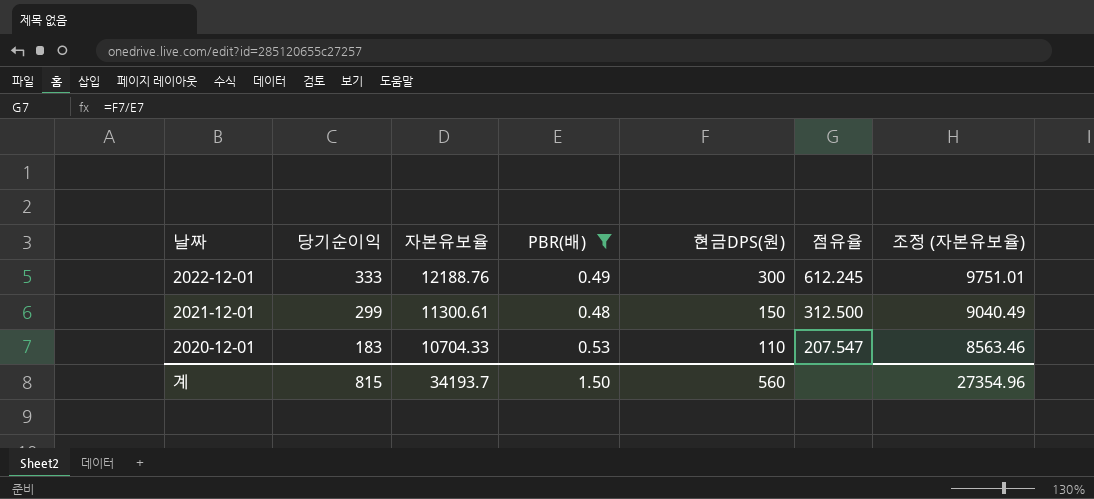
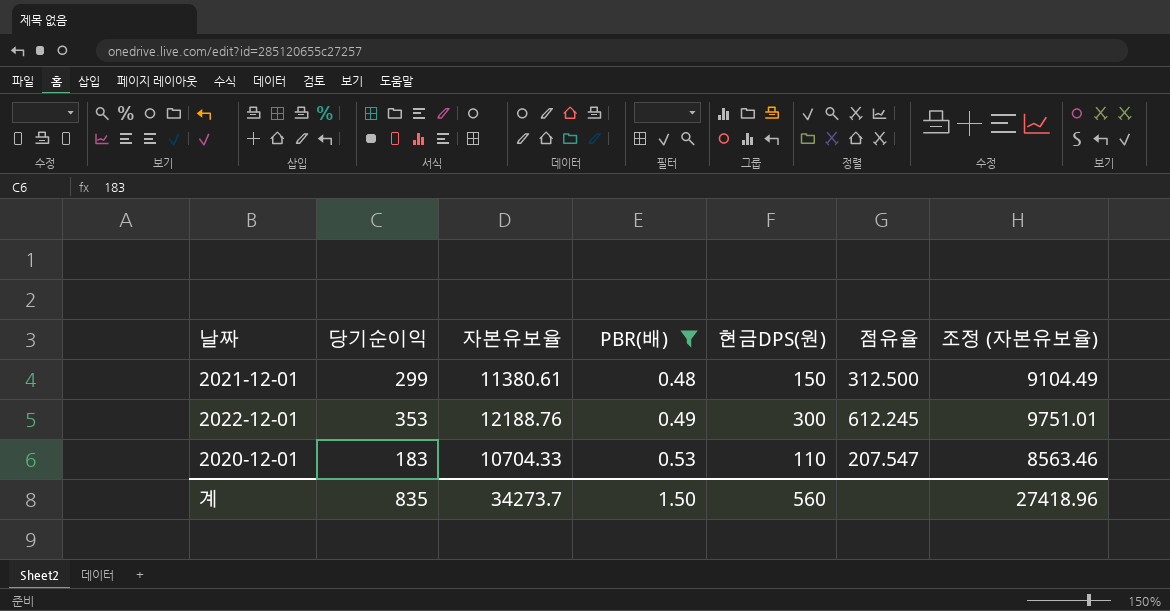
row order: 날짜 descending -> PBR(배) ascending
2021-12-01 | 자본유보율: 11300.61 -> 11380.61
2021-12-01 | 조정 (자본유보율): 9040.49 -> 9104.49
2022-12-01 | 당기순이익: 333 -> 353
계 | 당기순이익: 815 -> 835
계 | 자본유보율: 34193.7 -> 34273.7
계 | 조정 (자본유보율): 27354.96 -> 27418.96

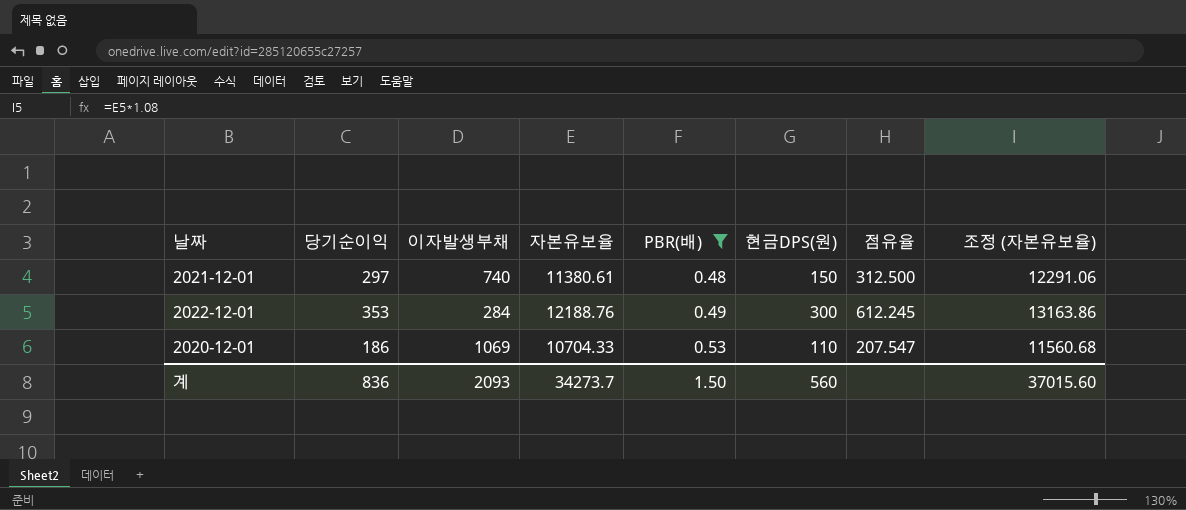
column 이자발생부채 | position: none -> 3
column 조정 (자본유보율) | formula: [자본유보율] * 0.8 -> [자본유보율] * 1.08
2021-12-01 | 당기순이익: 299 -> 297
2020-12-01 | 당기순이익: 183 -> 186
계 | 당기순이익: 835 -> 836
계 | 조정 (자본유보율): 27418.96 -> 37015.60

